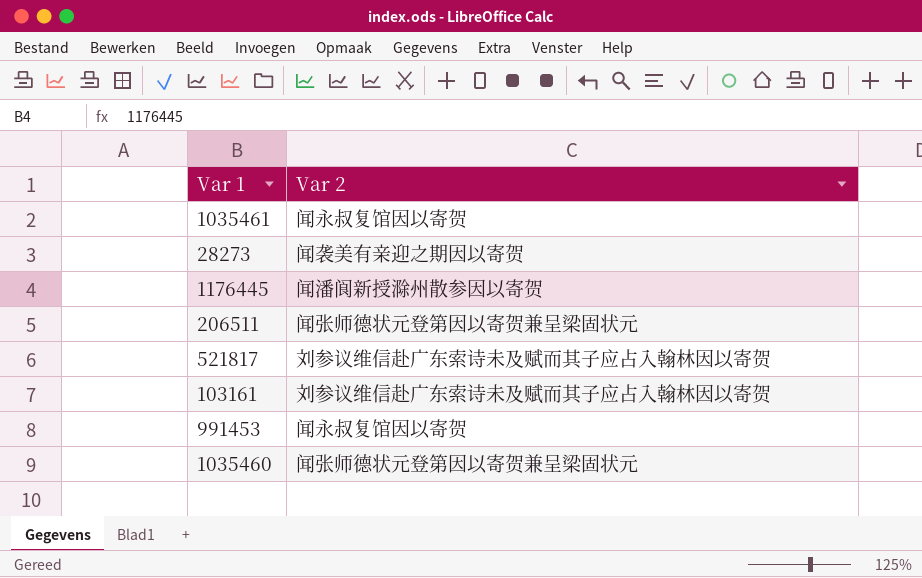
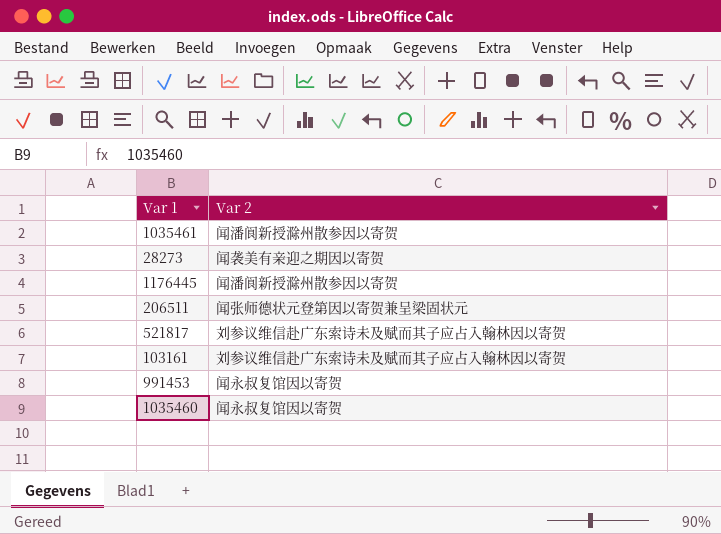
1035461 | Var 2: 闻永叔复馆因以寄贺 -> 闻潘阆新授滁州散参因以寄贺
1035460 | Var 2: 闻张师德状元登第因以寄贺兼呈梁固状元 -> 闻永叔复馆因以寄贺

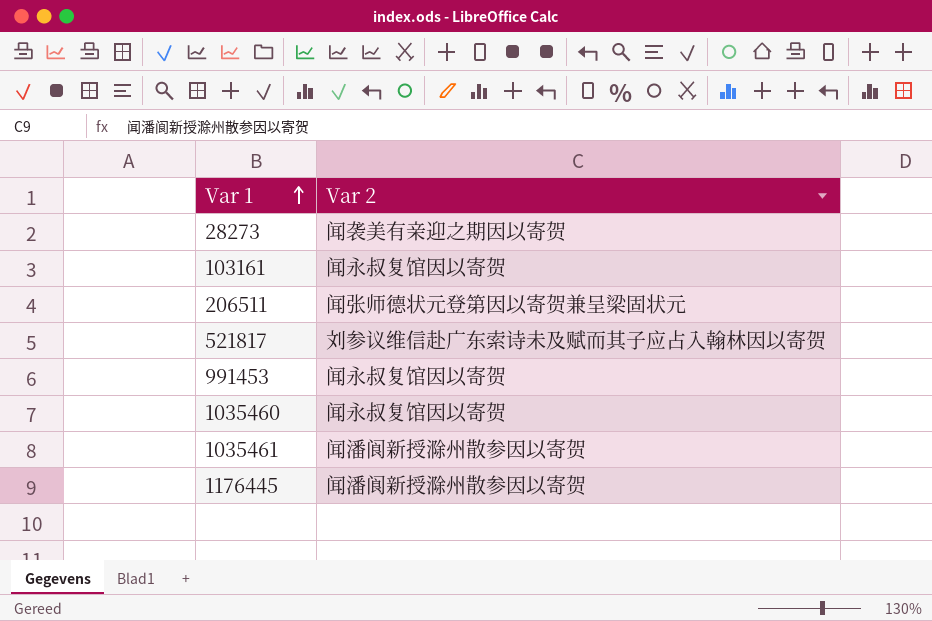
row order: none -> Var 1 ascending
103161 | Var 2: 刘参议维信赴广东索诗未及赋而其子应占入翰林因以寄贺 -> 闻永叔复馆因以寄贺

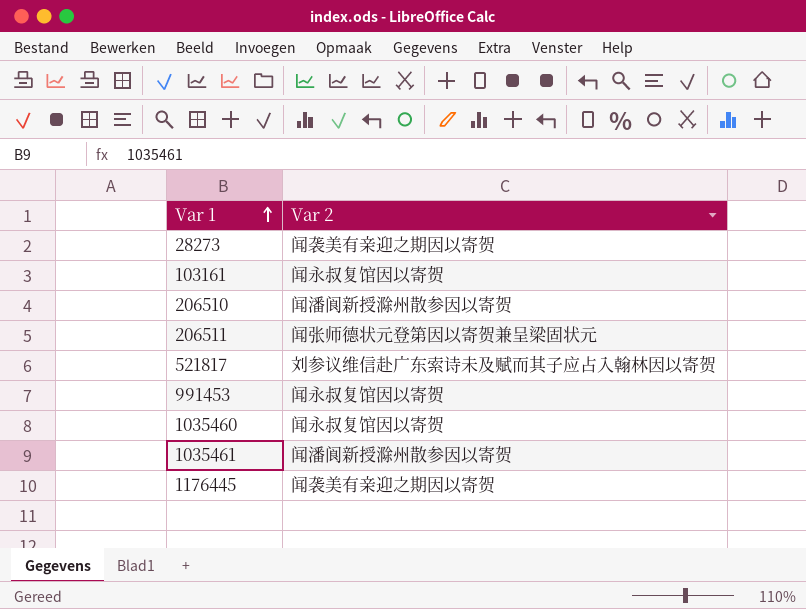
row 206510: none -> 闻潘阆新授滁州散参因以寄贺
1176445 | Var 2: 闻潘阆新授滁州散参因以寄贺 -> 闻袭美有亲迎之期因以寄贺

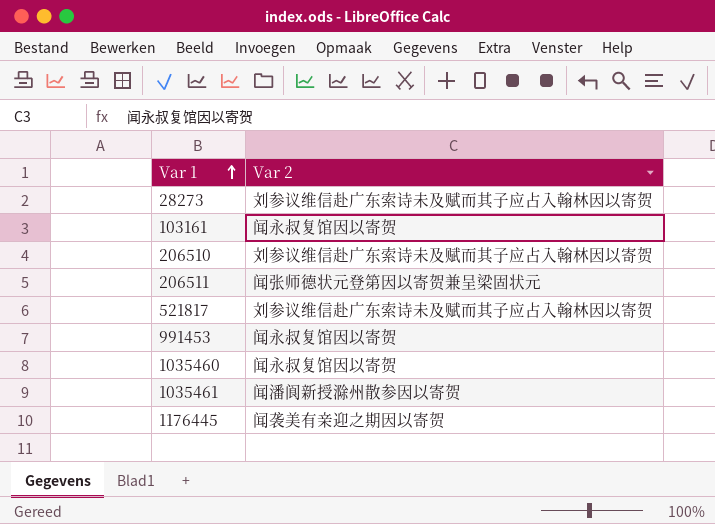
28273 | Var 2: 闻袭美有亲迎之期因以寄贺 -> 刘参议维信赴广东索诗未及赋而其子应占入翰林因以寄贺
206510 | Var 2: 闻潘阆新授滁州散参因以寄贺 -> 刘参议维信赴广东索诗未及赋而其子应占入翰林因以寄贺

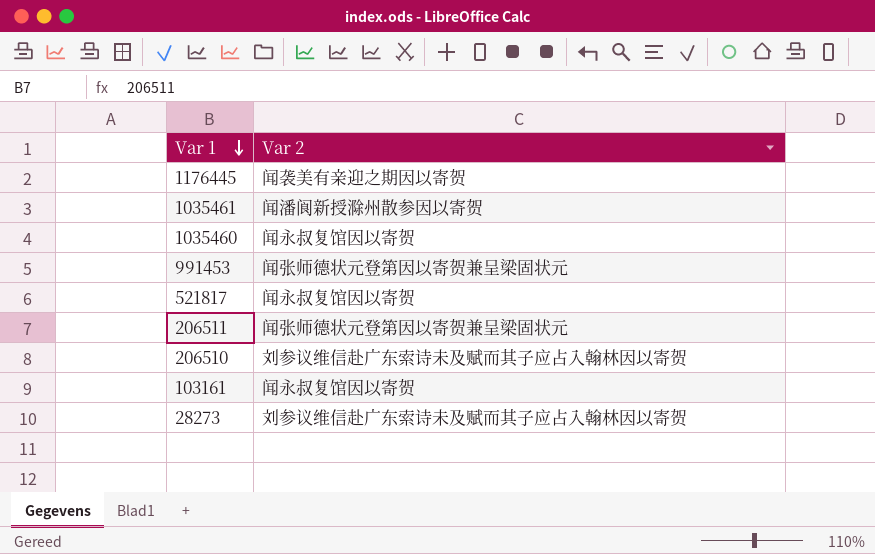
row order: Var 1 ascending -> Var 1 descending
991453 | Var 2: 闻永叔复馆因以寄贺 -> 闻张师德状元登第因以寄贺兼呈梁固状元
521817 | Var 2: 刘参议维信赴广东索诗未及赋而其子应占入翰林因以寄贺 -> 闻永叔复馆因以寄贺

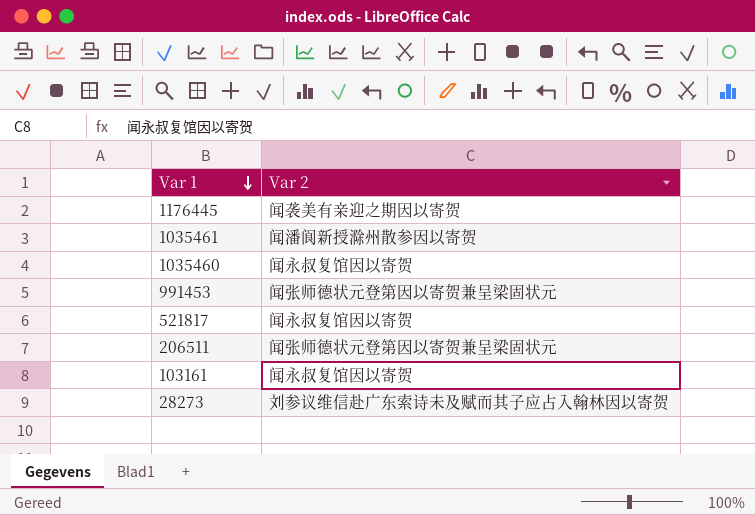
row 206510: 刘参议维信赴广东索诗未及赋而其子应占入翰林因以寄贺 -> none

